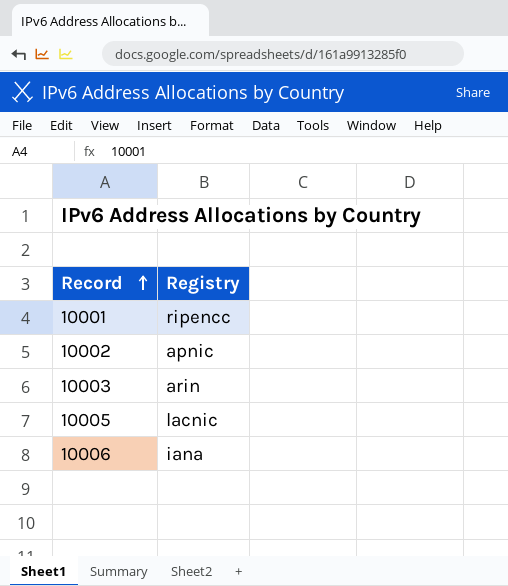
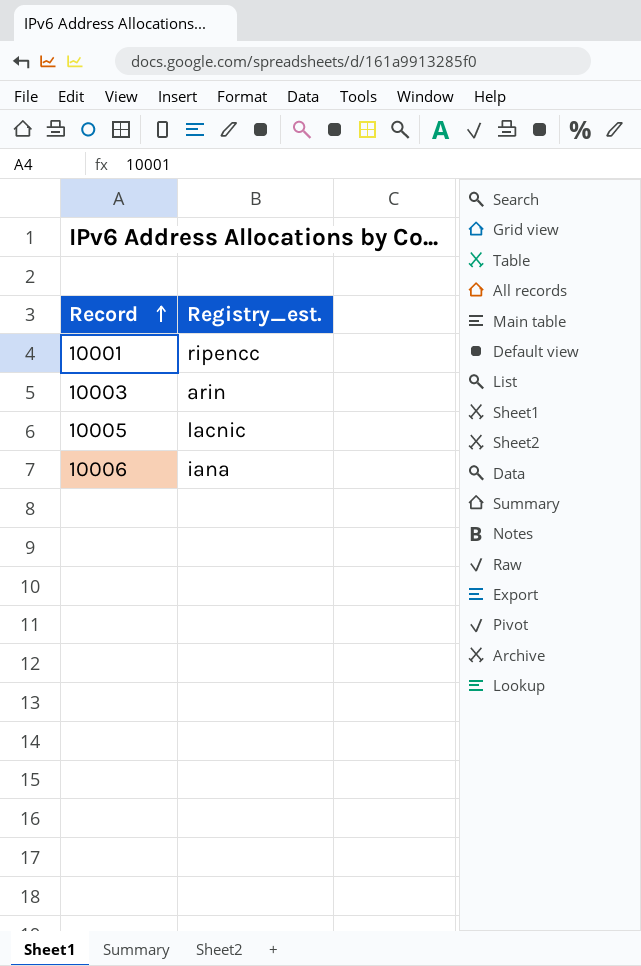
column name: Registry -> Registry_est.
row 10002: apnic -> none

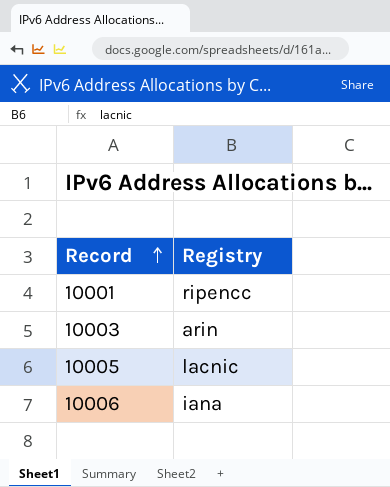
column name: Registry_est. -> Registry

